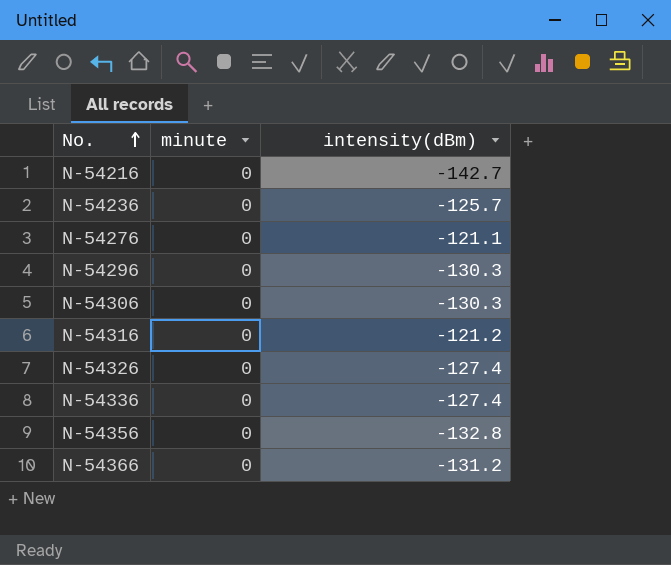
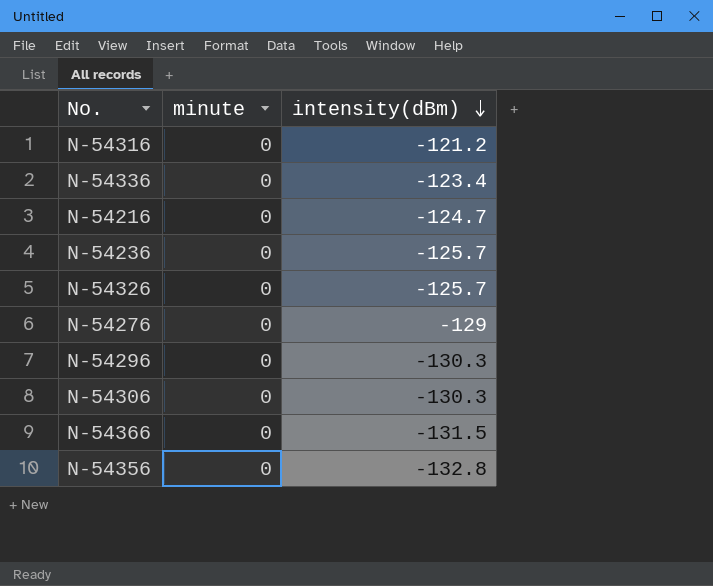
row order: No. ascending -> intensity(dBm) descending
N-54336 | intensity(dBm): -127.4 -> -123.4
N-54216 | intensity(dBm): -142.7 -> -124.7
N-54326 | intensity(dBm): -127.4 -> -125.7
N-54276 | intensity(dBm): -121.1 -> -129
N-54366 | intensity(dBm): -131.2 -> -131.5

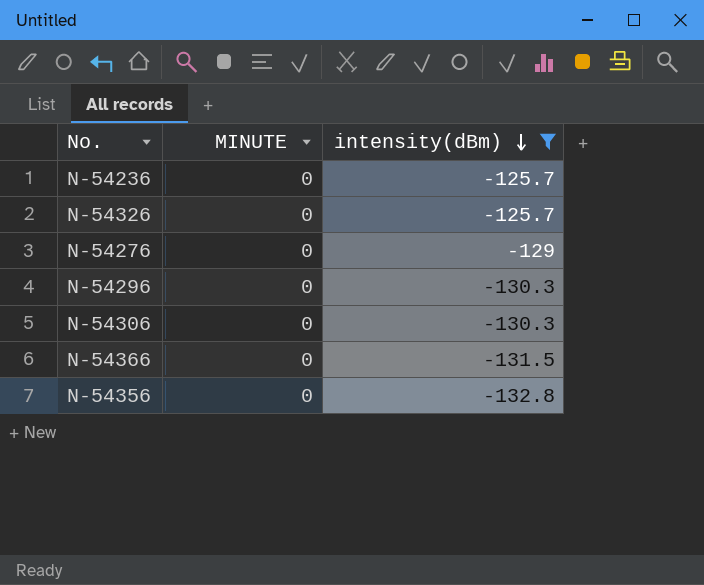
filter: none -> intensity(dBm) <= -125.7
column name: minute -> MINUTE

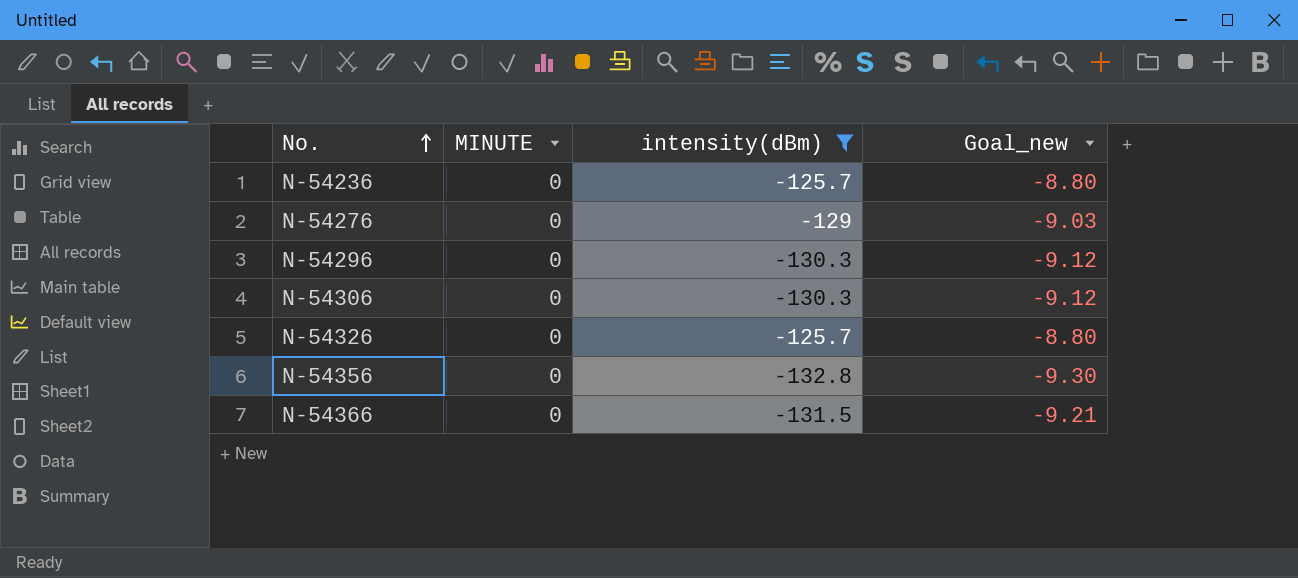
row order: intensity(dBm) descending -> No. ascending
column Goal_new | formula: none -> [intensity(dBm)] * 0.07

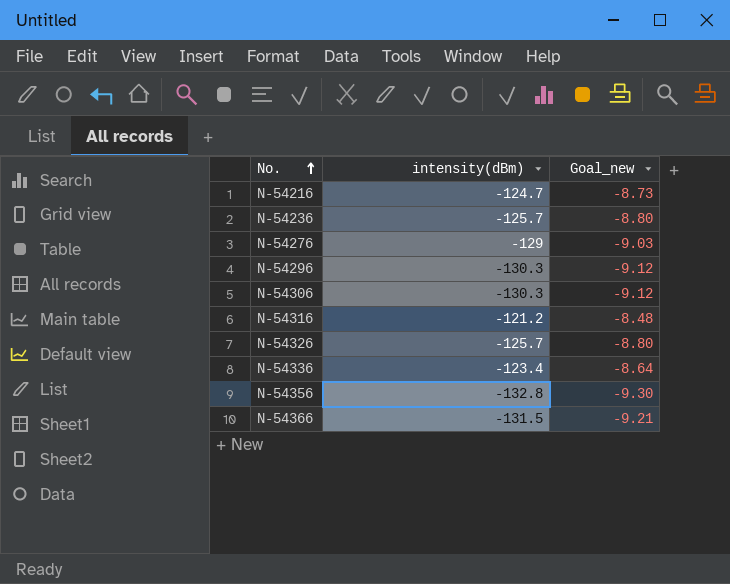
filter: intensity(dBm) <= -125.7 -> none
column MINUTE | position: 2 -> none

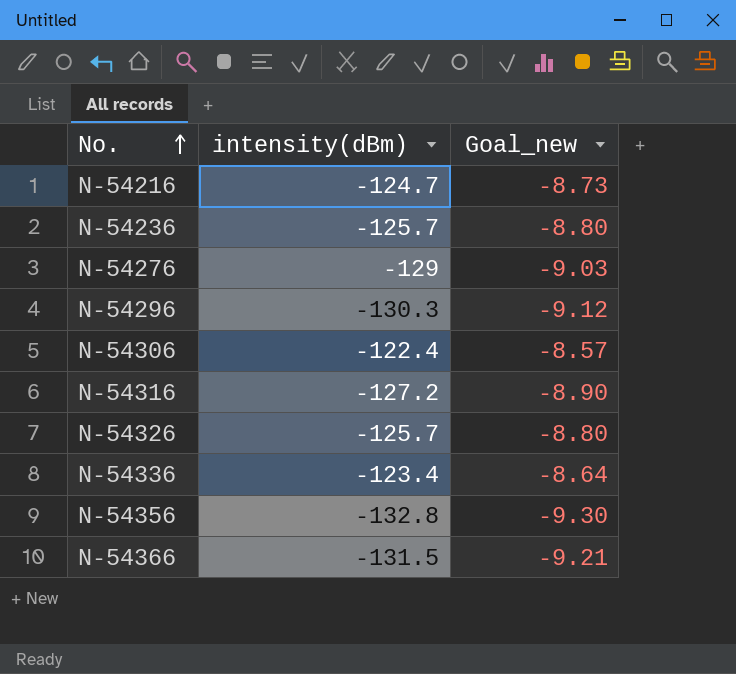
N-54306 | intensity(dBm): -130.3 -> -122.4
N-54306 | Goal_new: -9.12 -> -8.57
N-54316 | intensity(dBm): -121.2 -> -127.2
N-54316 | Goal_new: -8.48 -> -8.90

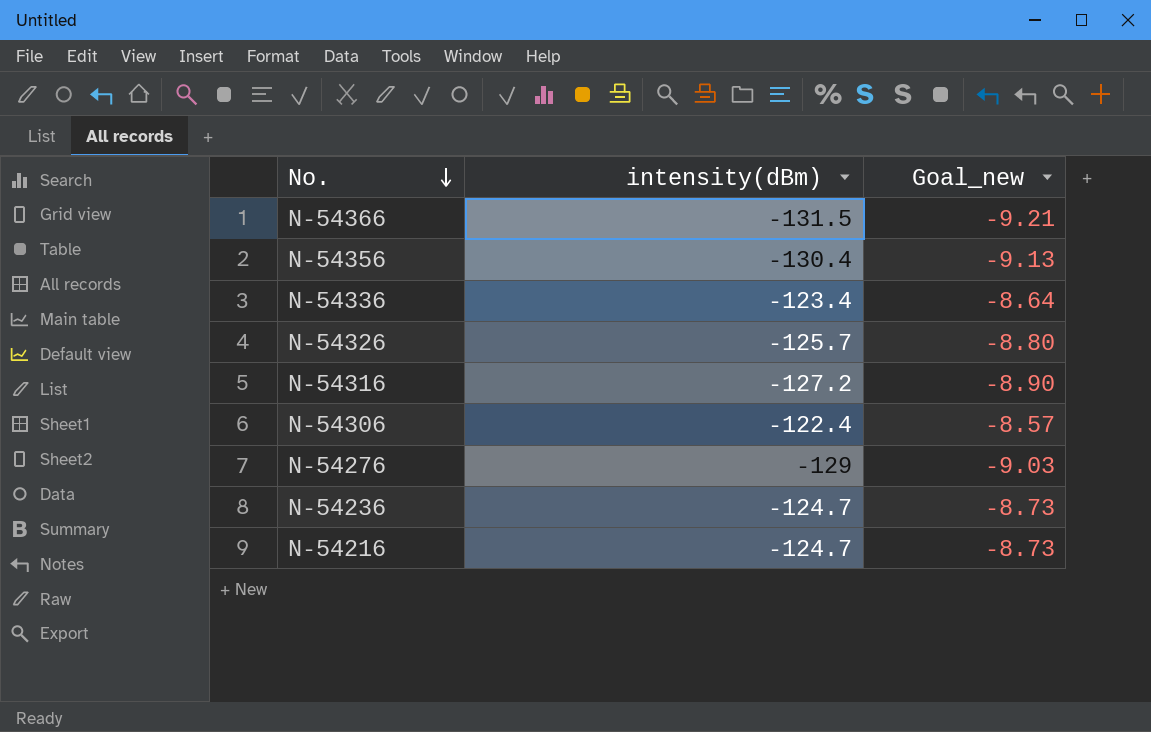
row order: No. ascending -> No. descending
row N-54296: -130.3 | -9.12 -> none
N-54356 | intensity(dBm): -132.8 -> -130.4
N-54356 | Goal_new: -9.30 -> -9.13
N-54236 | intensity(dBm): -125.7 -> -124.7
N-54236 | Goal_new: -8.80 -> -8.73

